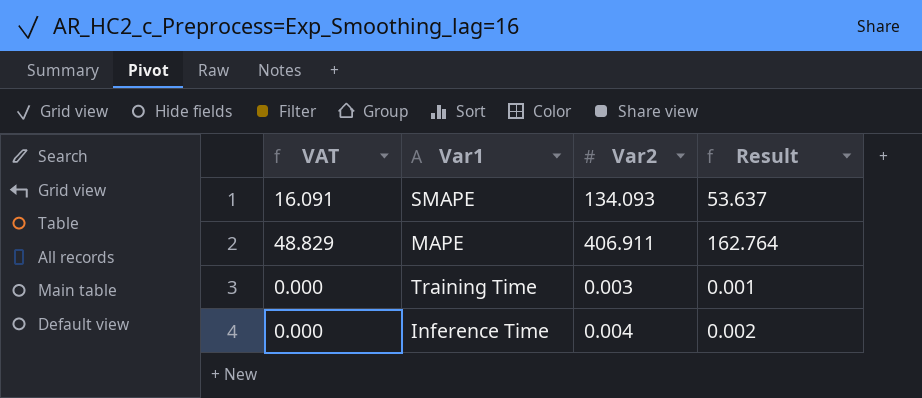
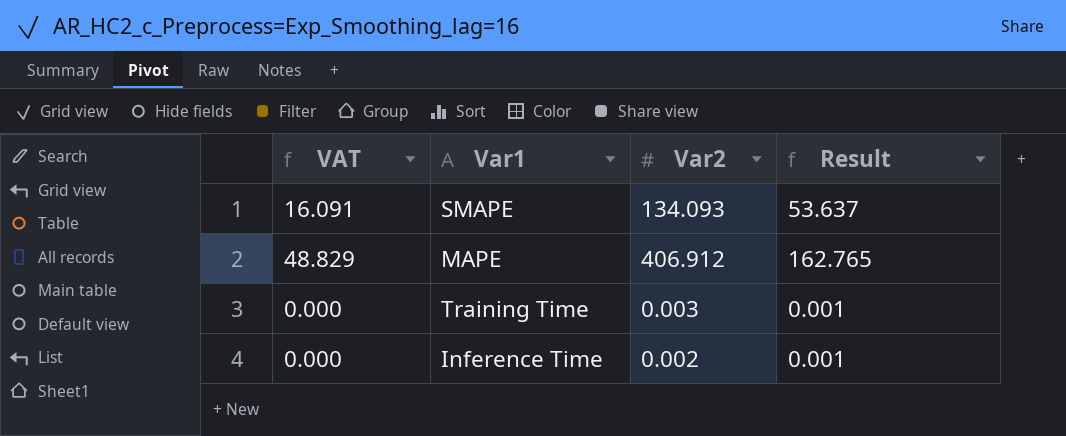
MAPE | Var2: 406.911 -> 406.912
MAPE | Result: 162.764 -> 162.765
Inference Time | Var2: 0.004 -> 0.002
Inference Time | Result: 0.002 -> 0.001

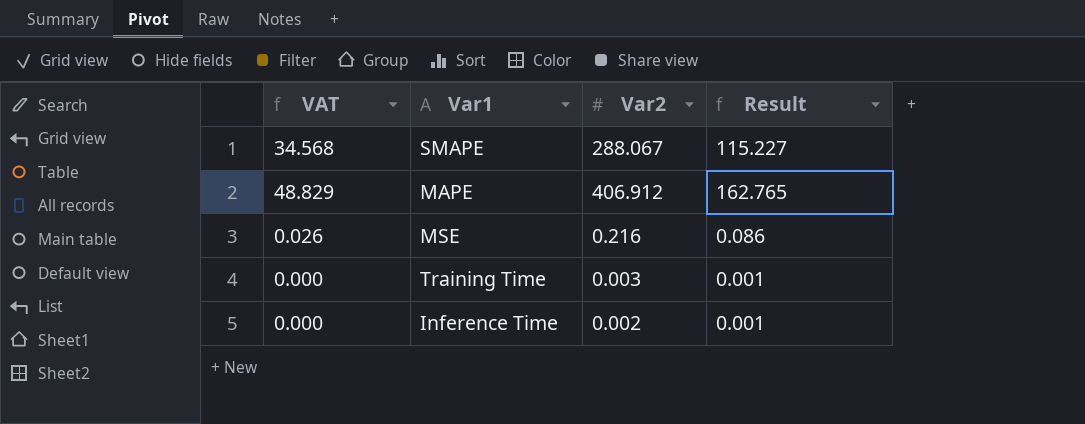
SMAPE | VAT: 16.091 -> 34.568
SMAPE | Var2: 134.093 -> 288.067
SMAPE | Result: 53.637 -> 115.227
row MSE: none -> 0.026 | 0.216 | 0.086

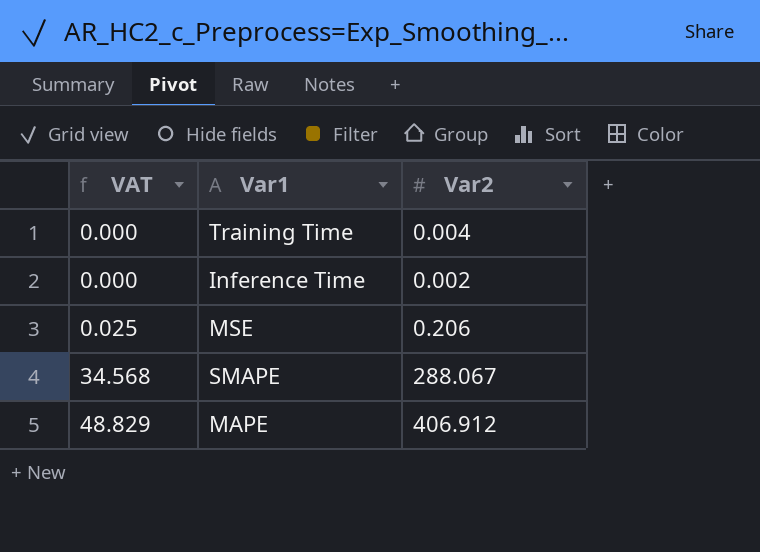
row order: none -> VAT ascending
column Result | formula: [Var2] * 0.4 -> none
Training Time | Var2: 0.003 -> 0.004
MSE | VAT: 0.026 -> 0.025
MSE | Var2: 0.216 -> 0.206

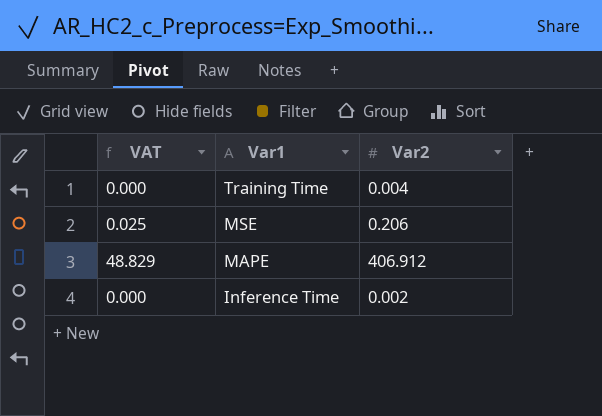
row order: VAT ascending -> Var1 descending
row SMAPE: 34.568 | 288.067 -> none

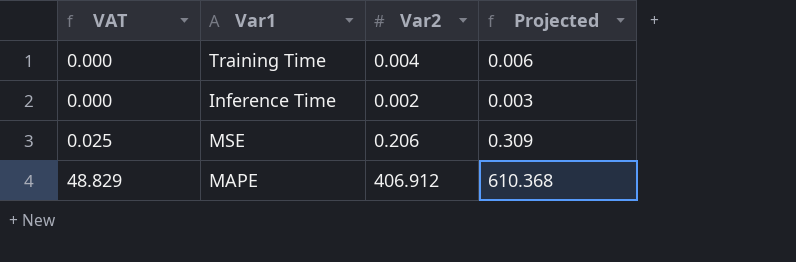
row order: Var1 descending -> VAT ascending
column Projected | formula: none -> [Var2] * 1.5

